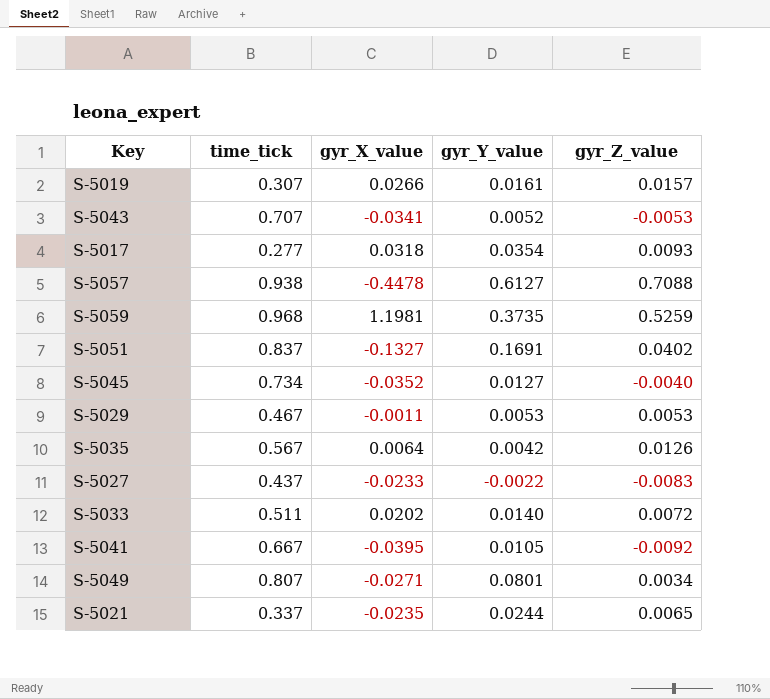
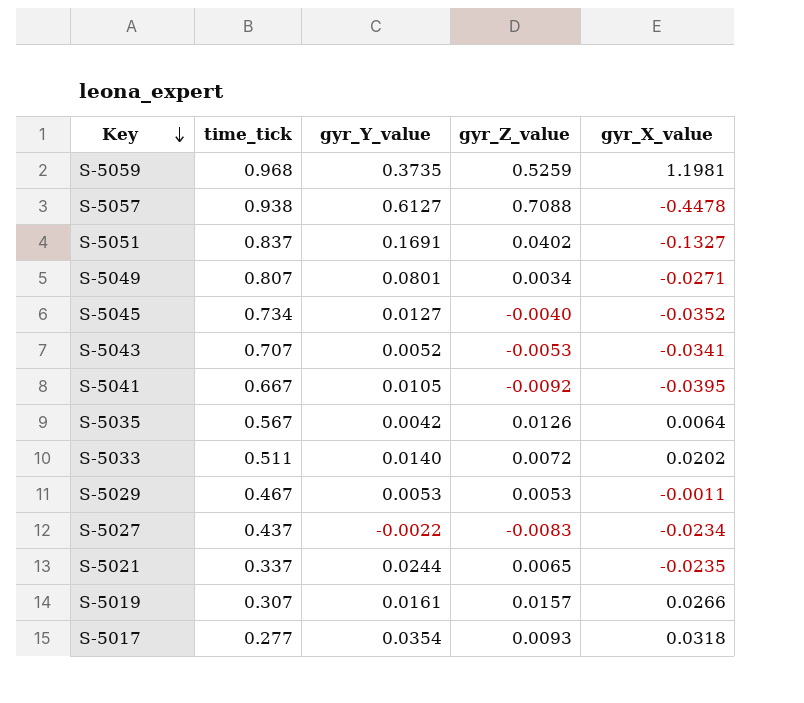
row order: none -> Key descending
column gyr_X_value | position: 3 -> 5
S-5027 | gyr_X_value: -0.0233 -> -0.0234

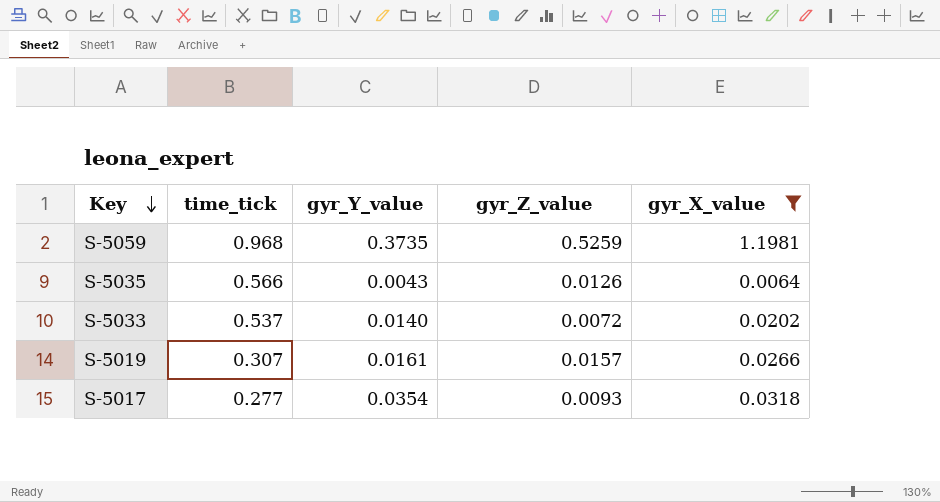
filter: none -> gyr_X_value >= 0.0064
S-5035 | time_tick: 0.567 -> 0.566
S-5035 | gyr_Y_value: 0.0042 -> 0.0043
S-5033 | time_tick: 0.511 -> 0.537

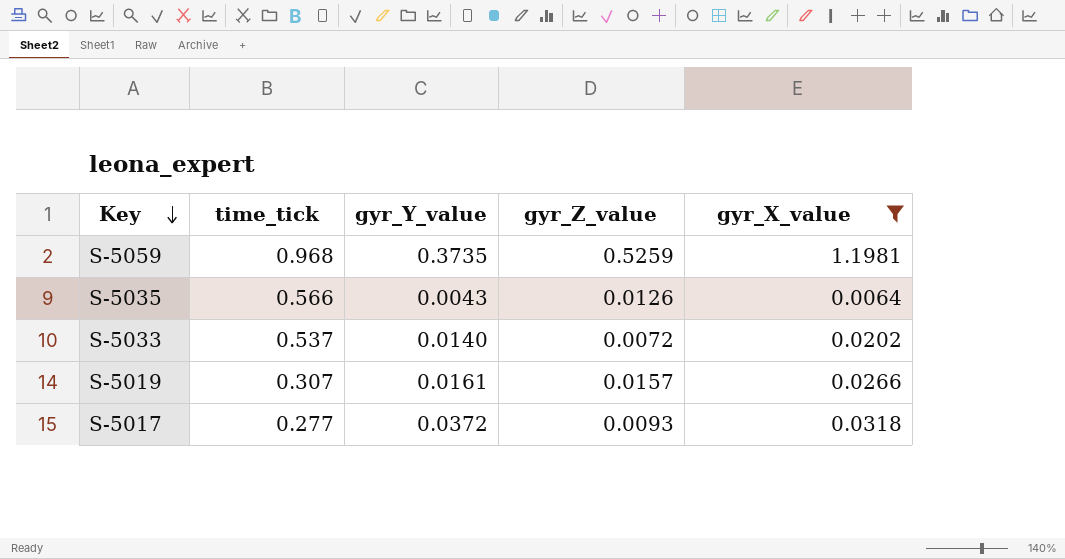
S-5017 | gyr_Y_value: 0.0354 -> 0.0372

